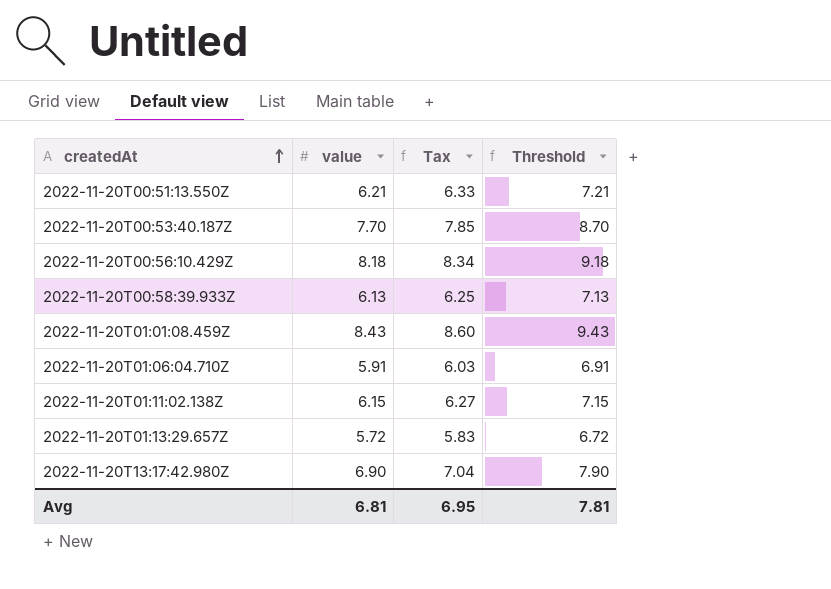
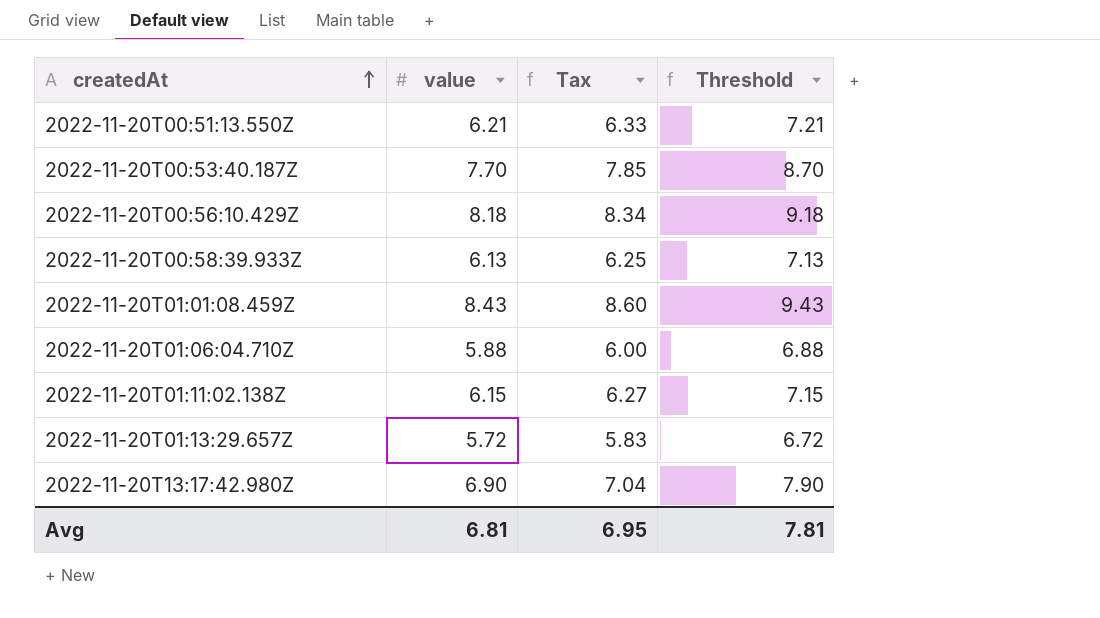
2022-11-20T01:06:04.710Z | value: 5.91 -> 5.88
2022-11-20T01:06:04.710Z | Tax: 6.03 -> 6.00
2022-11-20T01:06:04.710Z | Threshold: 6.91 -> 6.88

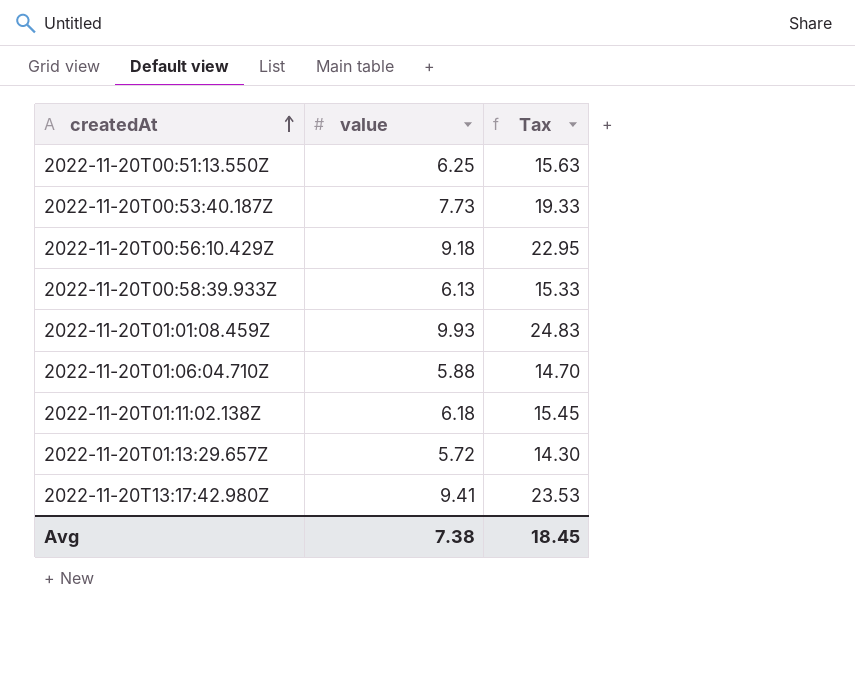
column Threshold | formula: [value] + 1 -> none
column Tax | formula: [value] * 1.02 -> [value] * 2.5
2022-11-20T00:51:13.550Z | value: 6.21 -> 6.25
2022-11-20T00:53:40.187Z | value: 7.70 -> 7.73
2022-11-20T00:56:10.429Z | value: 8.18 -> 9.18
2022-11-20T01:01:08.459Z | value: 8.43 -> 9.93
2022-11-20T01:11:02.138Z | value: 6.15 -> 6.18
2022-11-20T13:17:42.980Z | value: 6.90 -> 9.41
Avg | value: 6.81 -> 7.38
Avg | Tax: 6.95 -> 18.45

